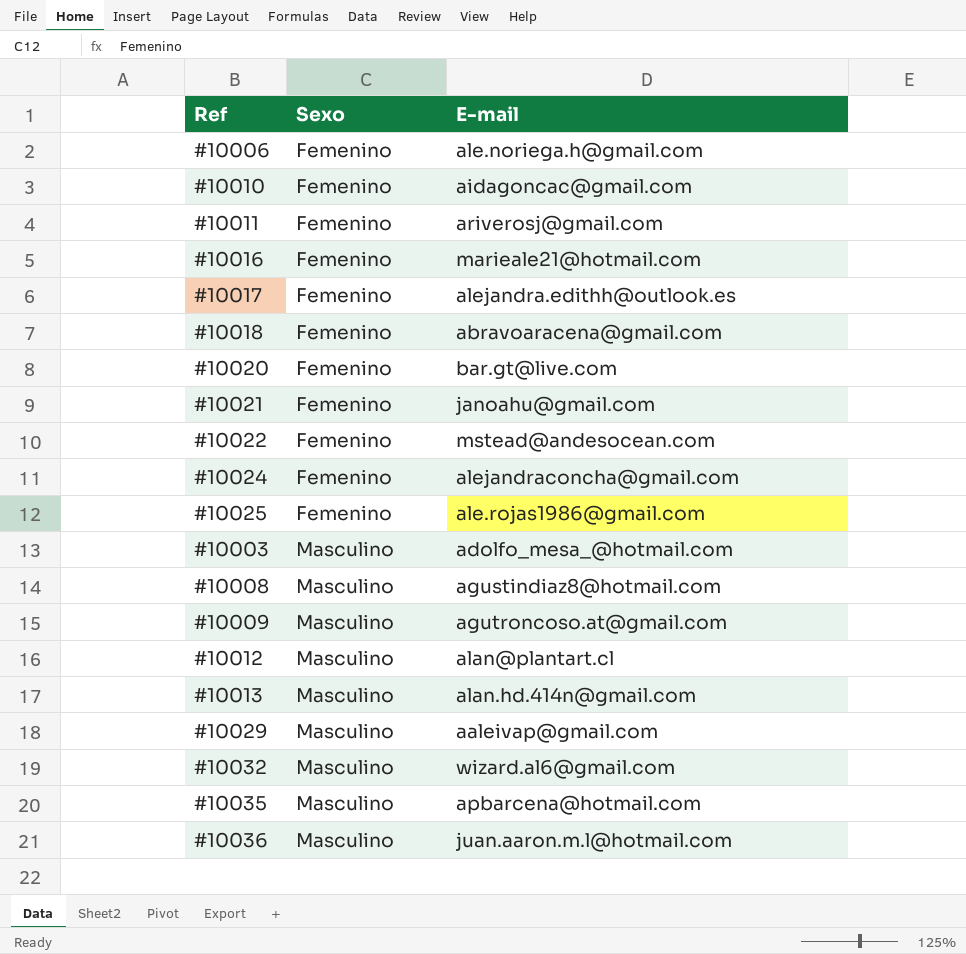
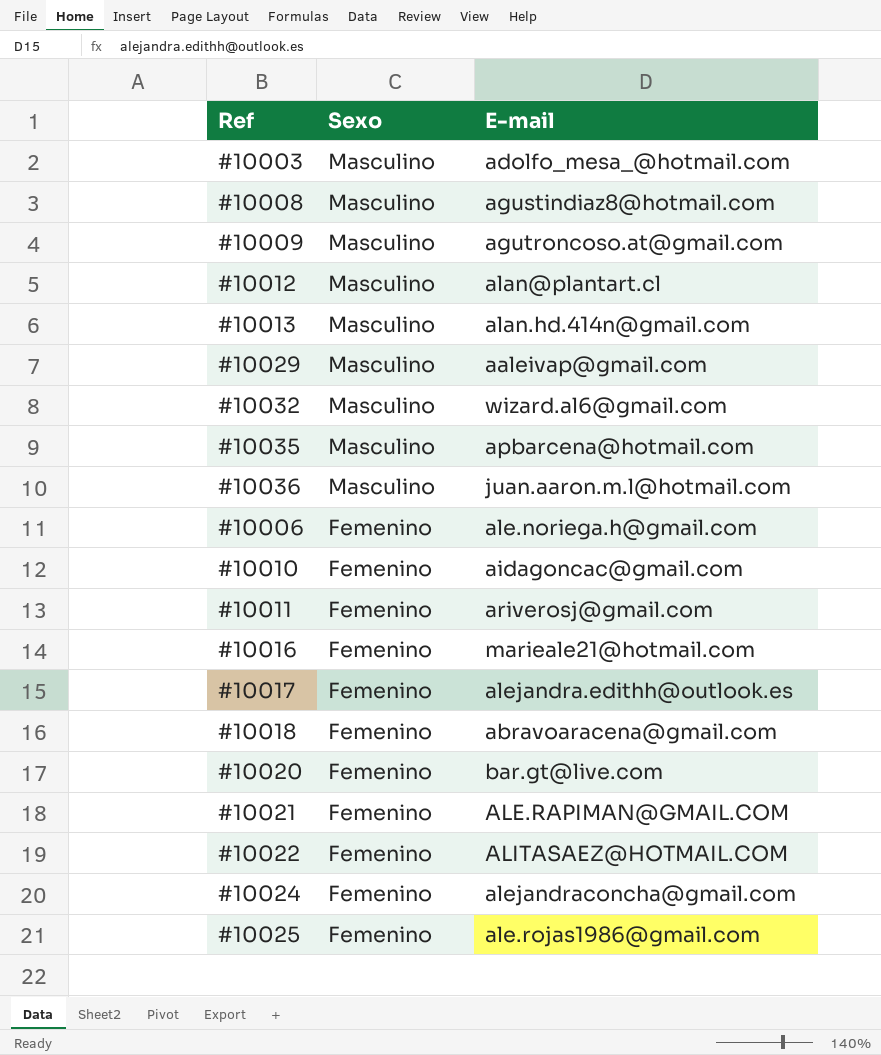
row order: Sexo ascending -> Sexo descending
#10021 | E-mail: janoahu@gmail.com -> ALE.RAPIMAN@GMAIL.COM
#10022 | E-mail: mstead@andesocean.com -> ALITASAEZ@HOTMAIL.COM

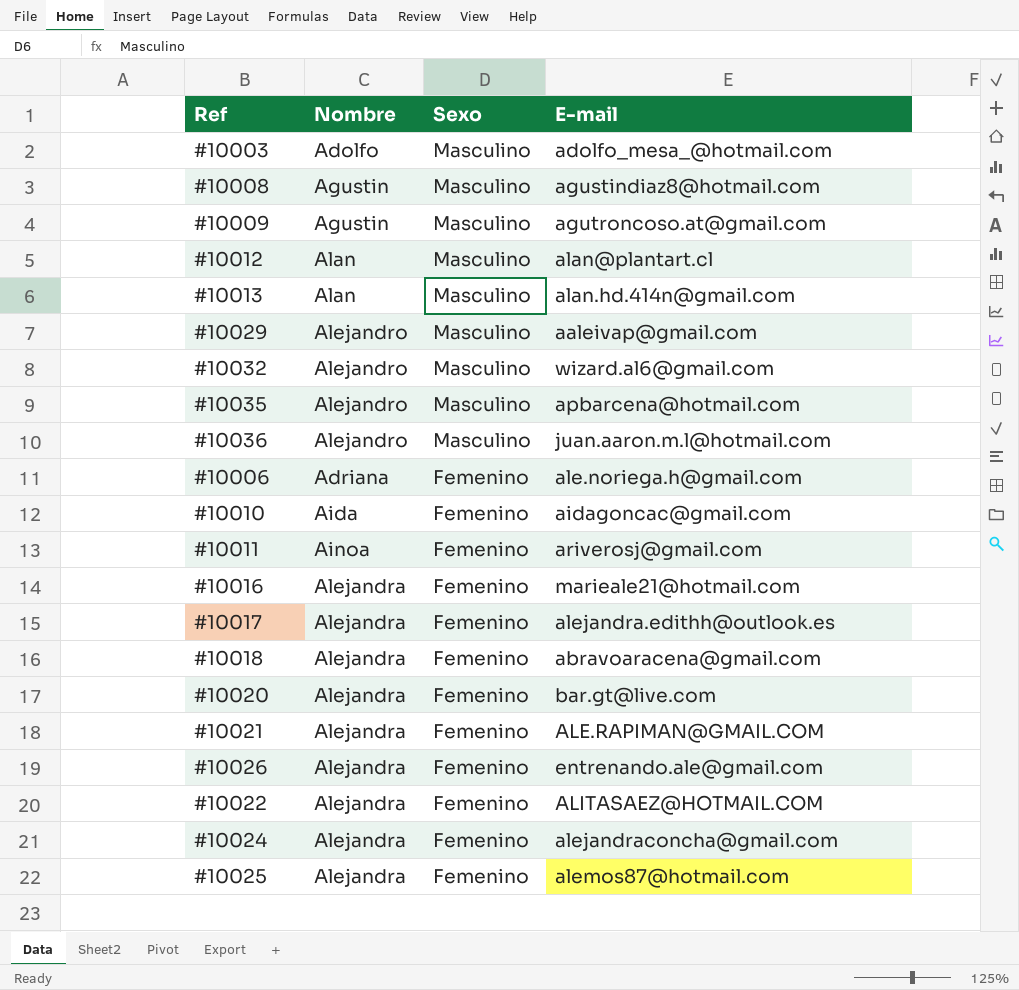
column Nombre | position: none -> 2
row #10026: none -> Alejandra | Femenino | entrenando.ale@gmail.com
#10025 | E-mail: ale.rojas1986@gmail.com -> alemos87@hotmail.com

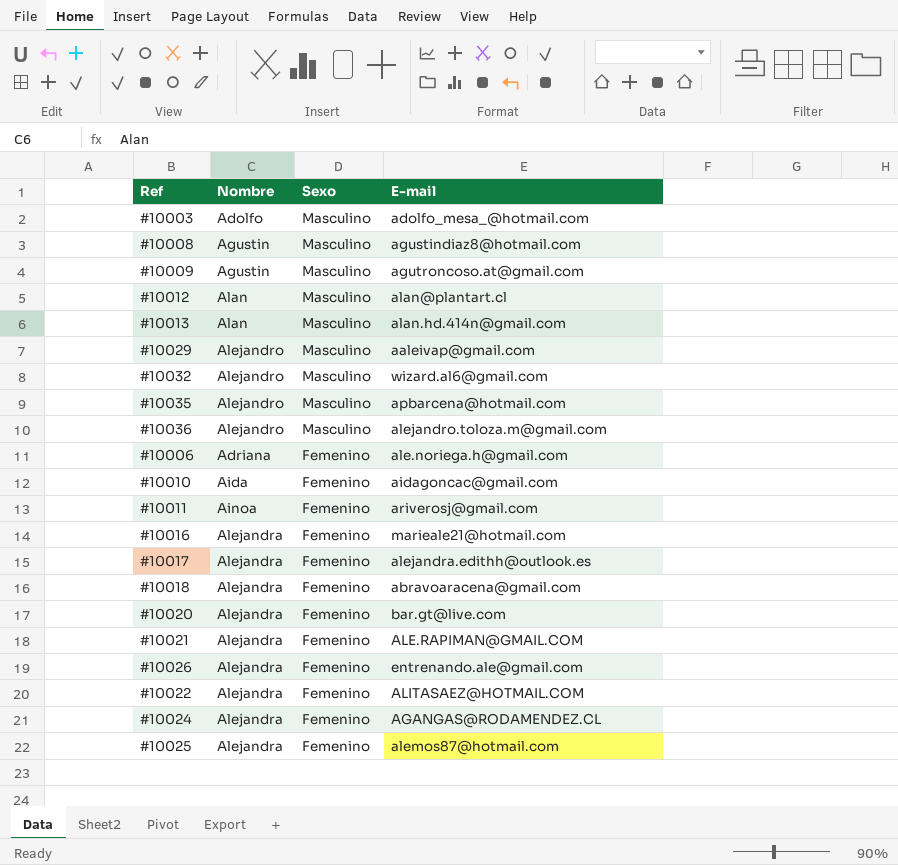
#10036 | E-mail: juan.aaron.m.l@hotmail.com -> alejandro.toloza.m@gmail.com
#10024 | E-mail: alejandraconcha@gmail.com -> AGANGAS@RODAMENDEZ.CL

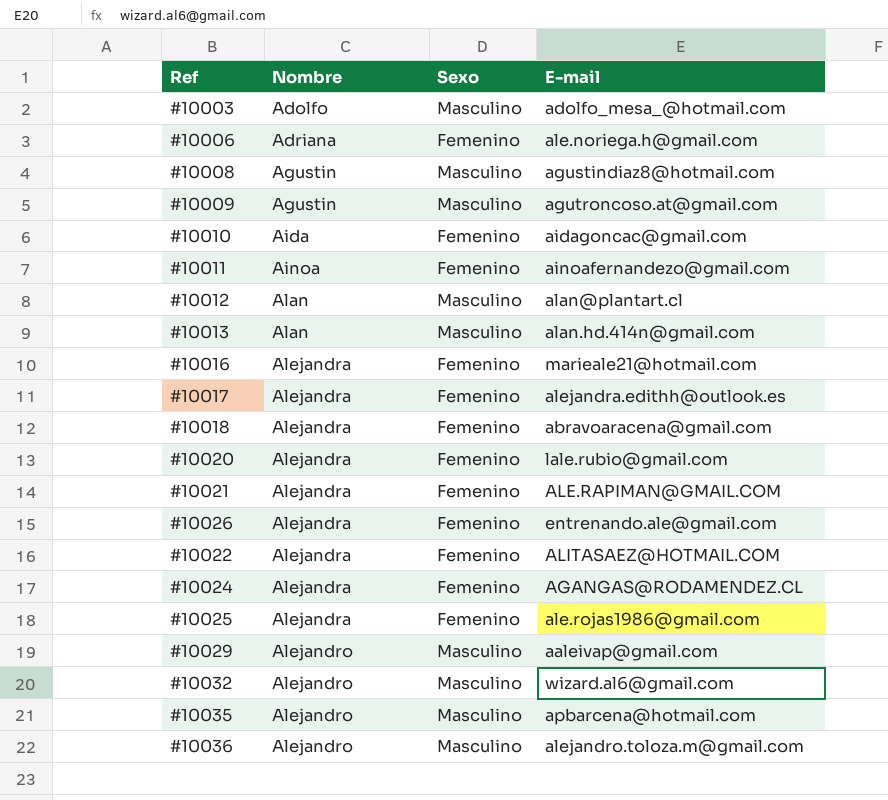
row order: Sexo descending -> Nombre ascending
#10011 | E-mail: ariverosj@gmail.com -> ainoafernandezo@gmail.com
#10020 | E-mail: bar.gt@live.com -> lale.rubio@gmail.com
#10025 | E-mail: alemos87@hotmail.com -> ale.rojas1986@gmail.com

